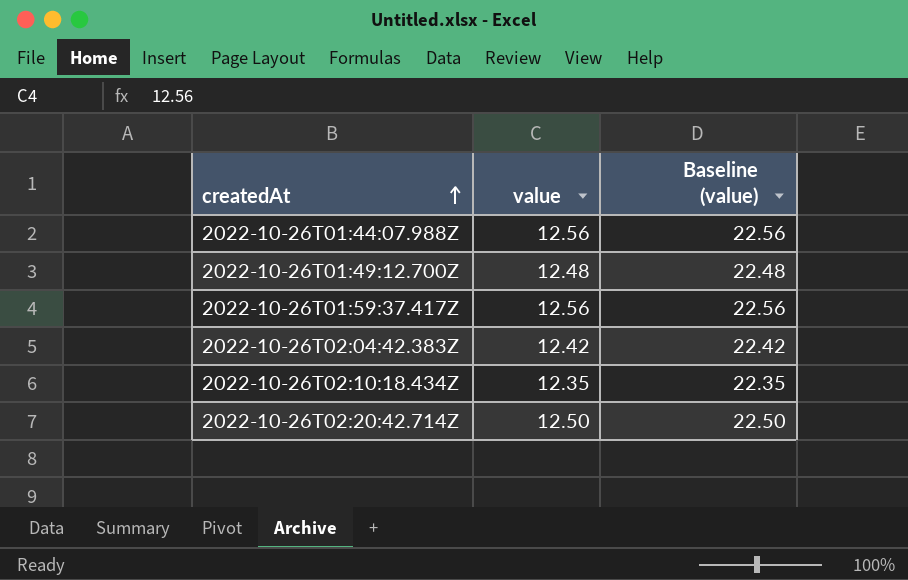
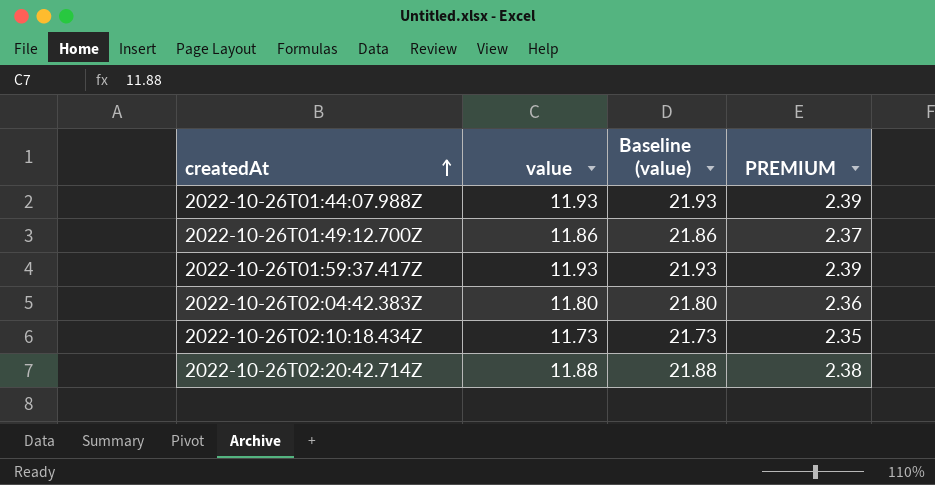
column PREMIUM | formula: none -> [value] * 0.2
2022-10-26T01:44:07.988Z | value: 12.56 -> 11.93
2022-10-26T01:44:07.988Z | Baseline (value): 22.56 -> 21.93
2022-10-26T01:49:12.700Z | value: 12.48 -> 11.86
2022-10-26T01:49:12.700Z | Baseline (value): 22.48 -> 21.86
2022-10-26T01:59:37.417Z | value: 12.56 -> 11.93
2022-10-26T01:59:37.417Z | Baseline (value): 22.56 -> 21.93
2022-10-26T02:04:42.383Z | value: 12.42 -> 11.80
2022-10-26T02:04:42.383Z | Baseline (value): 22.42 -> 21.80
2022-10-26T02:10:18.434Z | value: 12.35 -> 11.73
2022-10-26T02:10:18.434Z | Baseline (value): 22.35 -> 21.73
2022-10-26T02:20:42.714Z | value: 12.50 -> 11.88
2022-10-26T02:20:42.714Z | Baseline (value): 22.50 -> 21.88

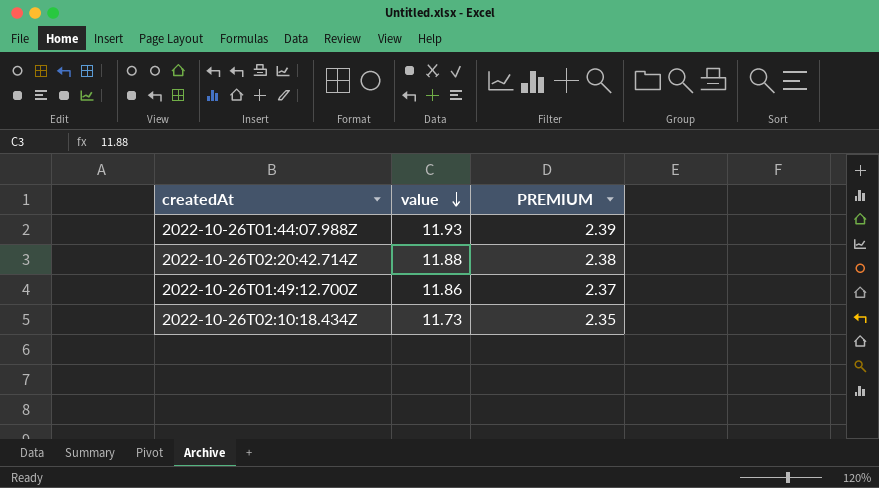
row order: createdAt ascending -> value descending
column Baseline (value) | formula: [value] + 10 -> none
row 2022-10-26T01:59:37.417Z: 11.93 | 21.93 | 2.39 -> none
row 2022-10-26T02:04:42.383Z: 11.80 | 21.80 | 2.36 -> none

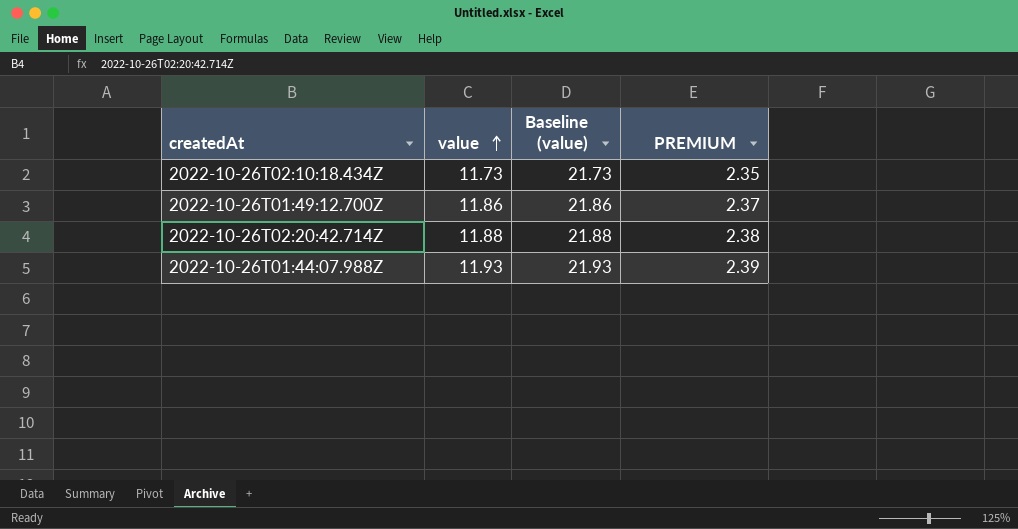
row order: value descending -> value ascending
column Baseline (value) | formula: none -> [value] + 10

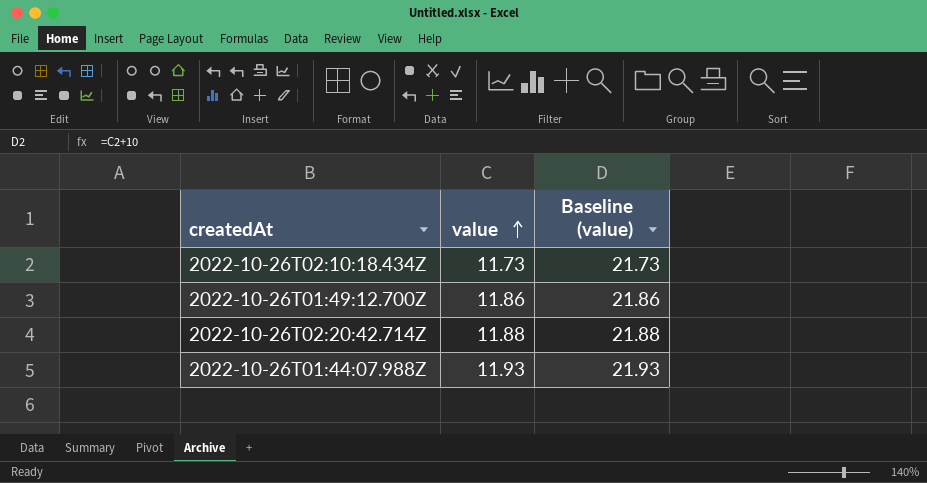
column PREMIUM | formula: [value] * 0.2 -> none

